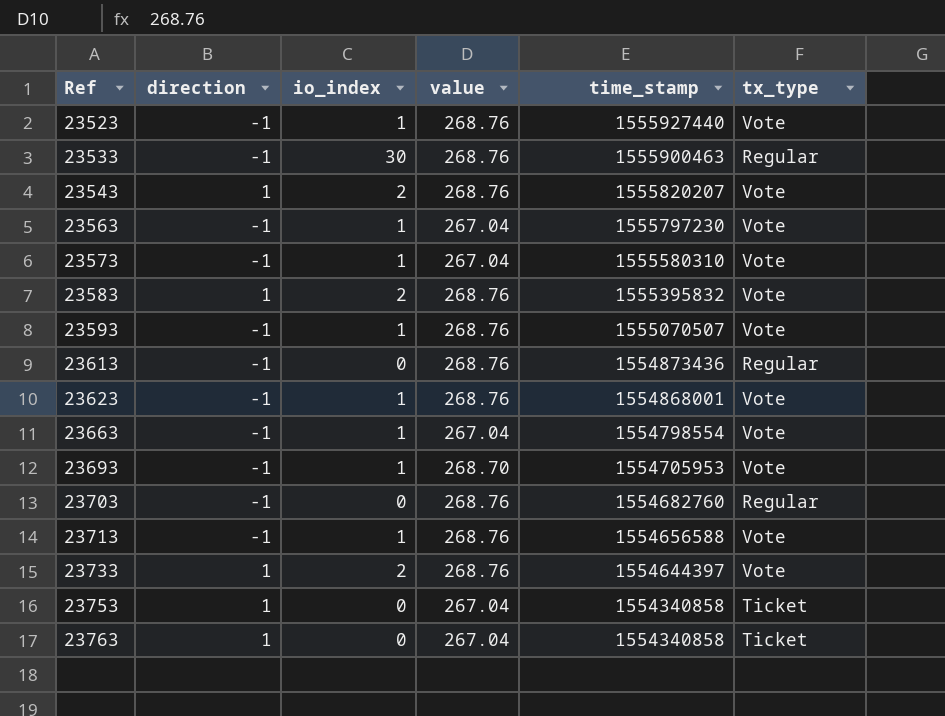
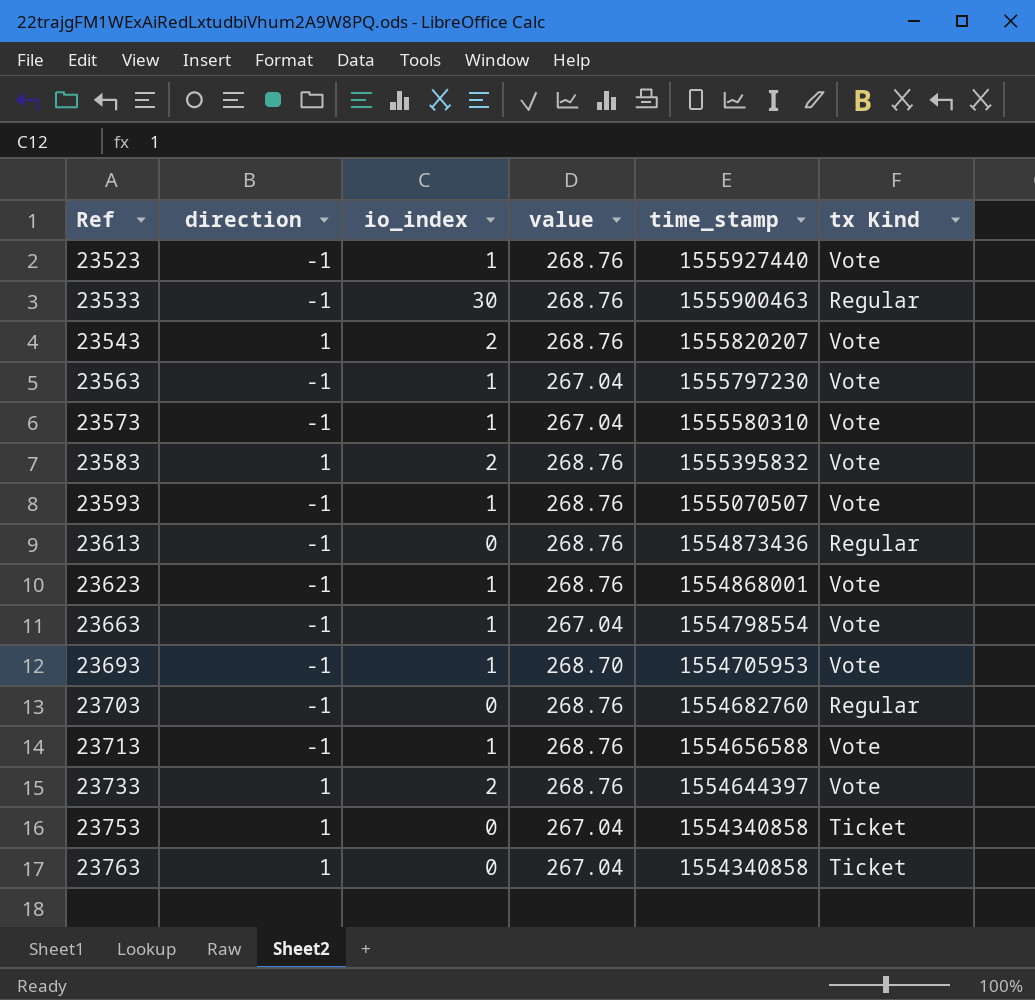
column name: tx_type -> tx Kind

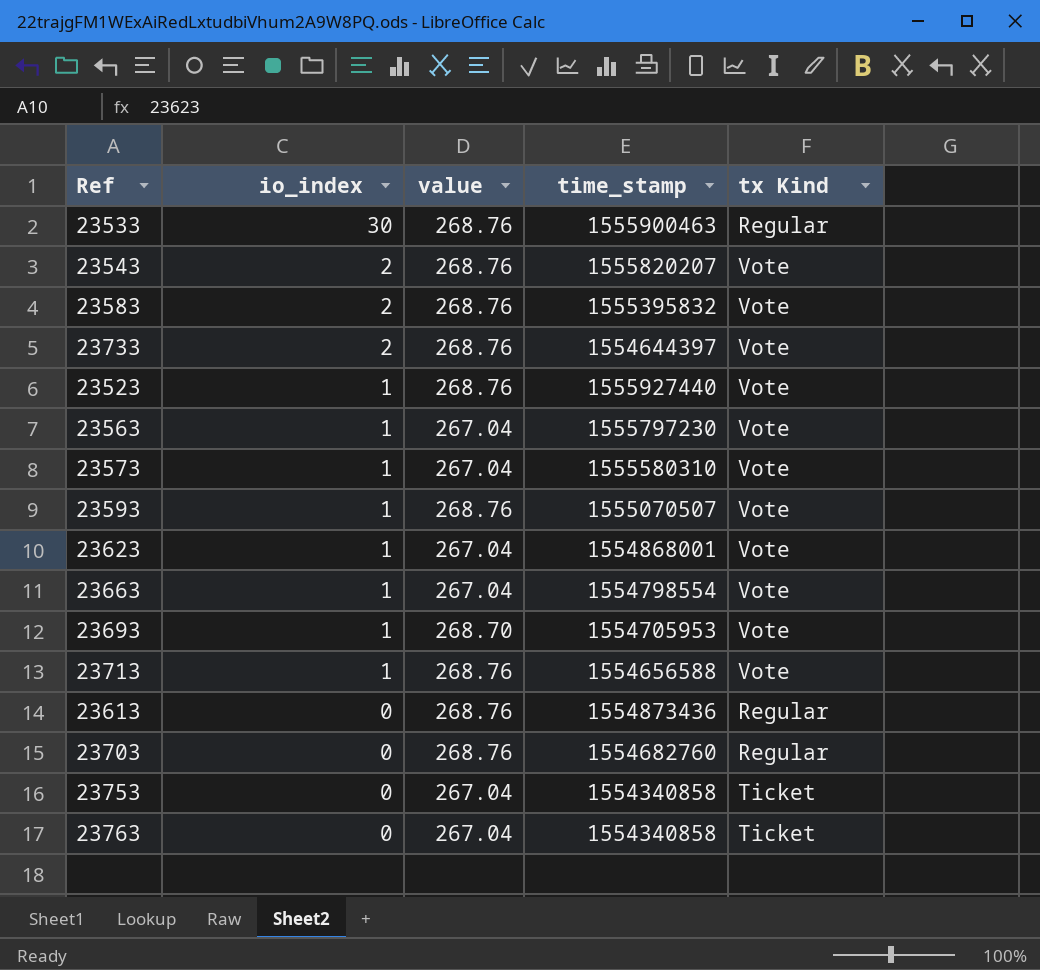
row order: Ref ascending -> io_index descending
column direction | position: 2 -> none
23623 | value: 268.76 -> 267.04

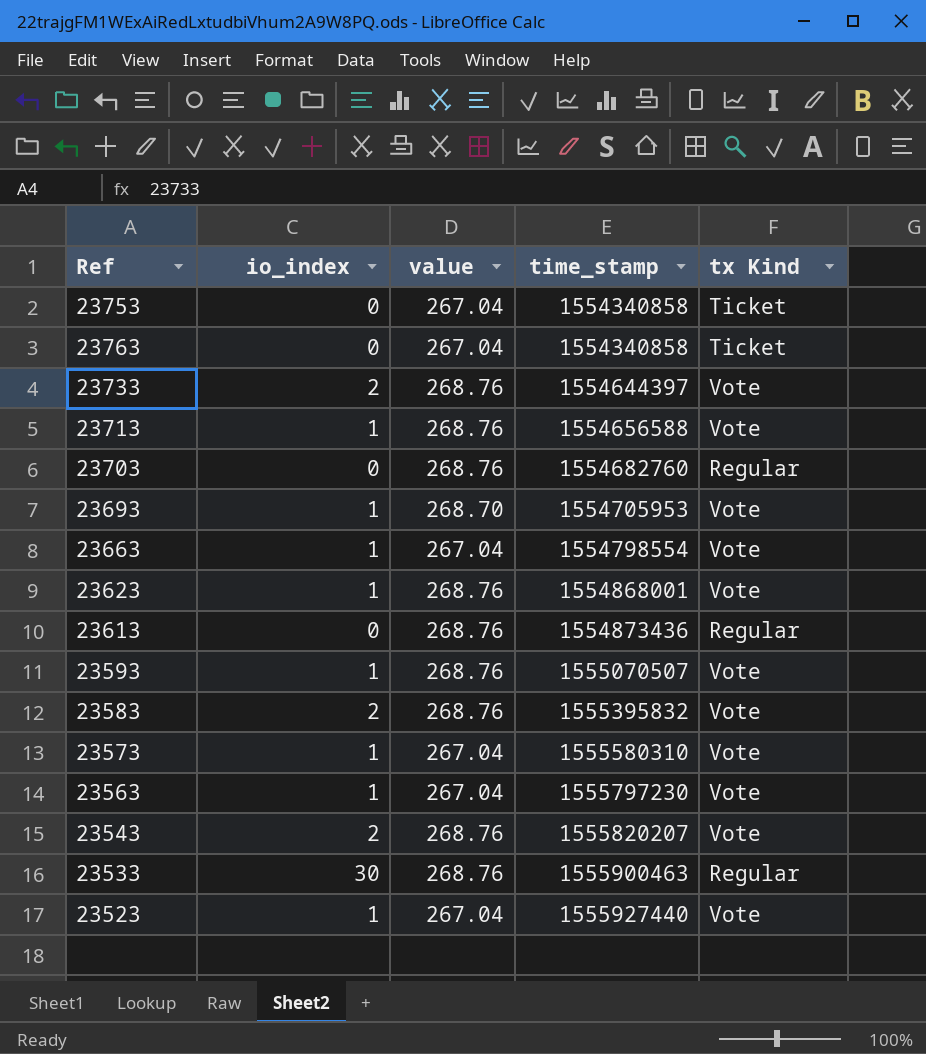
row order: io_index descending -> time_stamp ascending
23623 | value: 267.04 -> 268.76
23523 | value: 268.76 -> 267.04

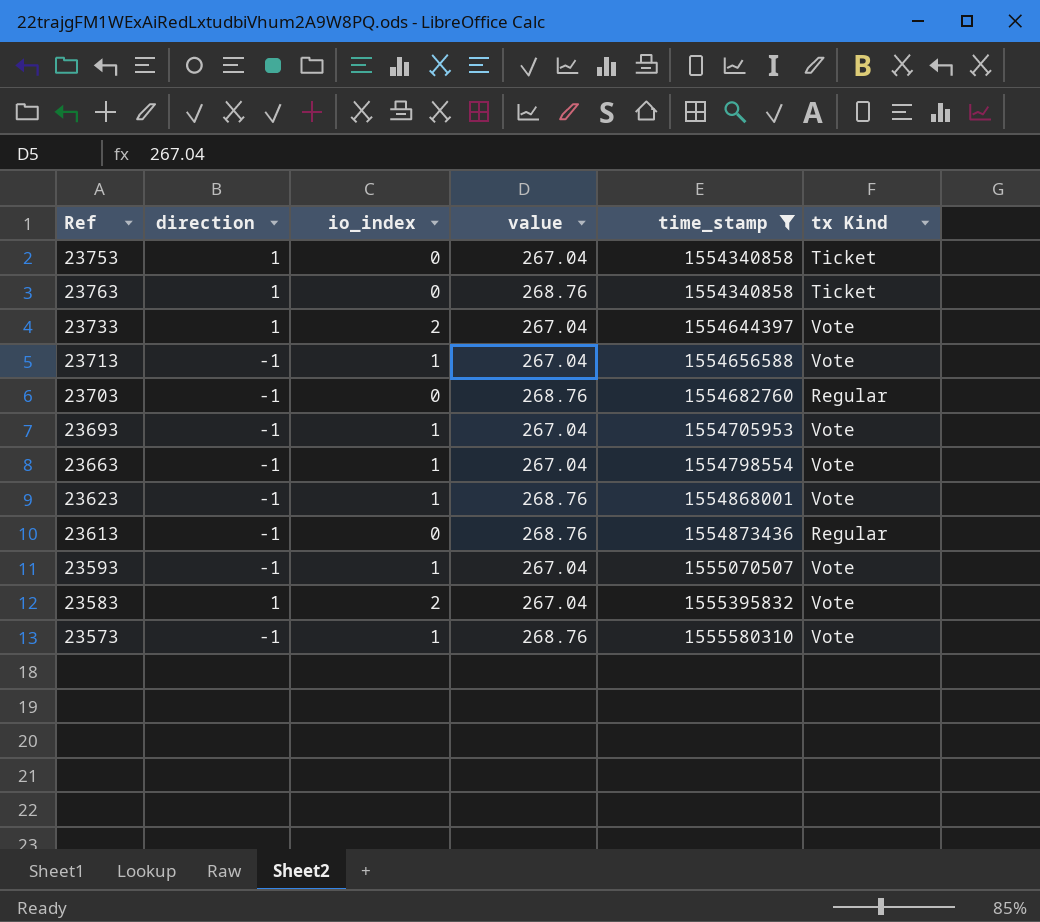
filter: none -> time_stamp <= 1555580310
column direction | position: none -> 2
23763 | value: 267.04 -> 268.76
23733 | value: 268.76 -> 267.04
23713 | value: 268.76 -> 267.04
23693 | value: 268.70 -> 267.04
23593 | value: 268.76 -> 267.04
23583 | value: 268.76 -> 267.04
23573 | value: 267.04 -> 268.76

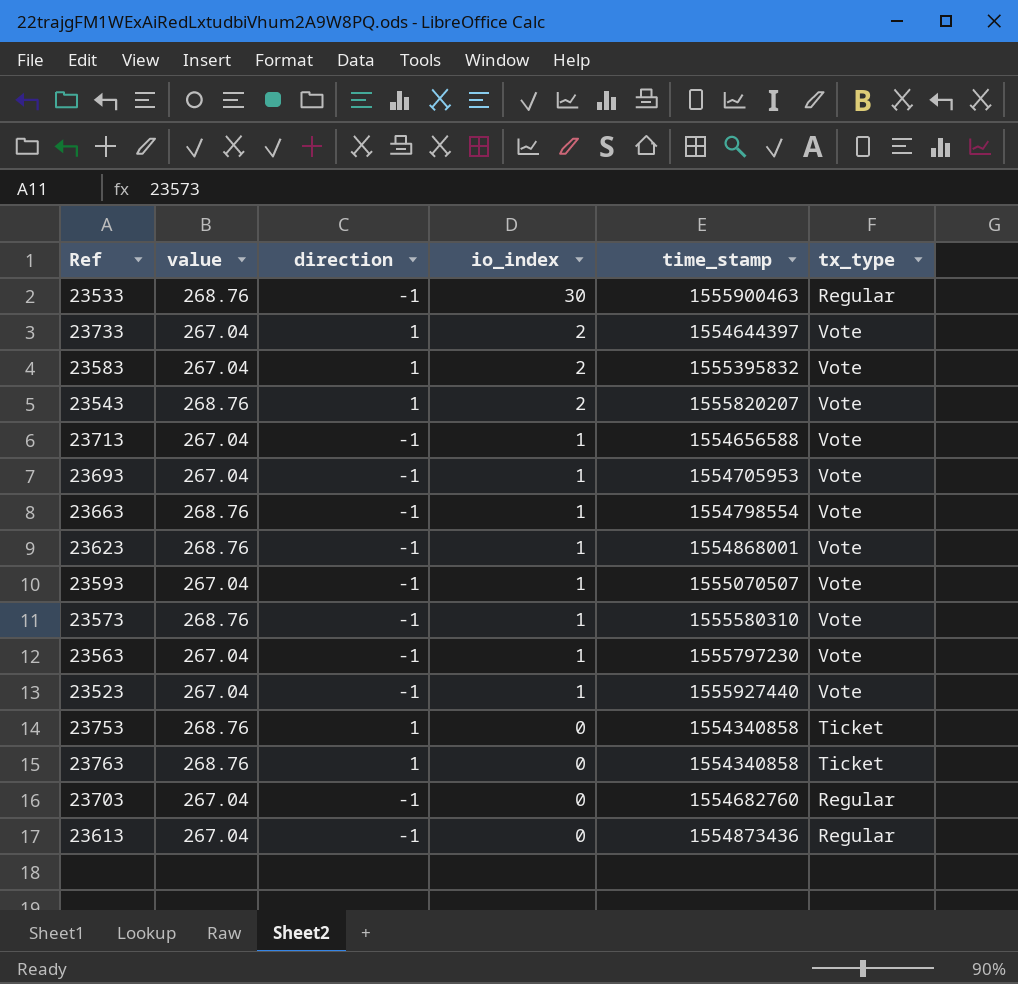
filter: time_stamp <= 1555580310 -> none
row order: time_stamp ascending -> io_index descending
column value | position: 4 -> 2
column name: tx Kind -> tx_type
23663 | value: 267.04 -> 268.76
23753 | value: 267.04 -> 268.76
23703 | value: 268.76 -> 267.04
23613 | value: 268.76 -> 267.04

